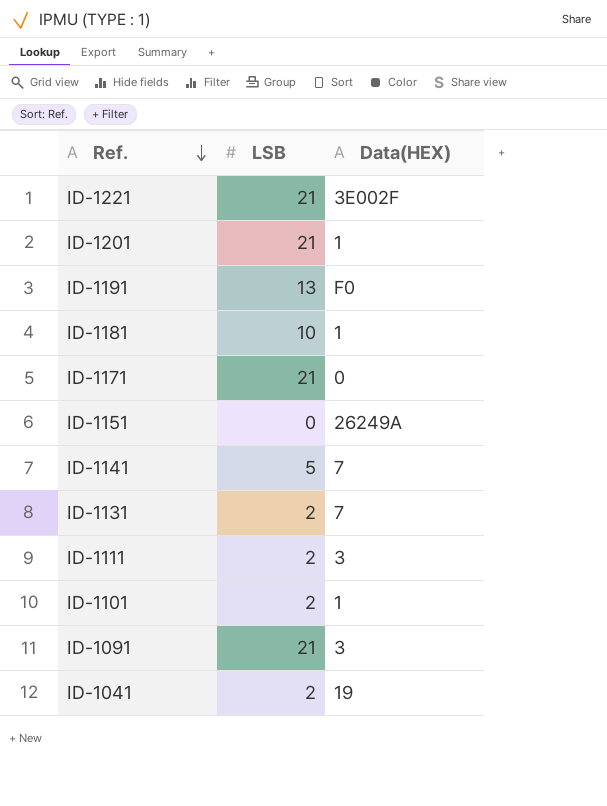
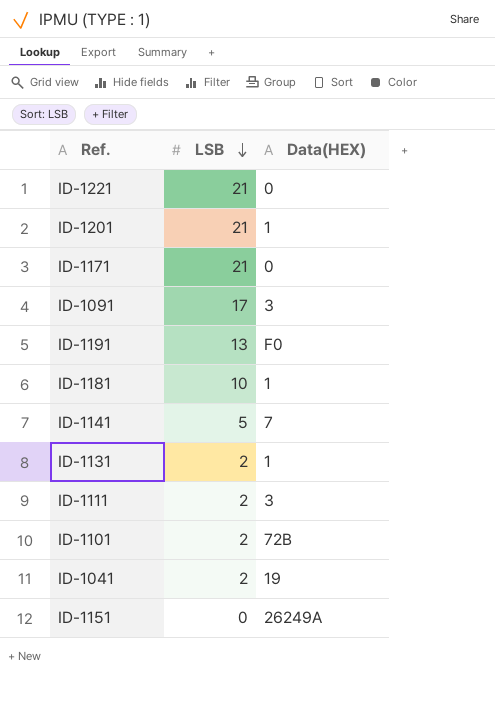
row order: Ref. descending -> LSB descending
ID-1221 | Data(HEX): 3E002F -> 0
ID-1091 | LSB: 21 -> 17
ID-1131 | Data(HEX): 7 -> 1
ID-1101 | Data(HEX): 1 -> 72B

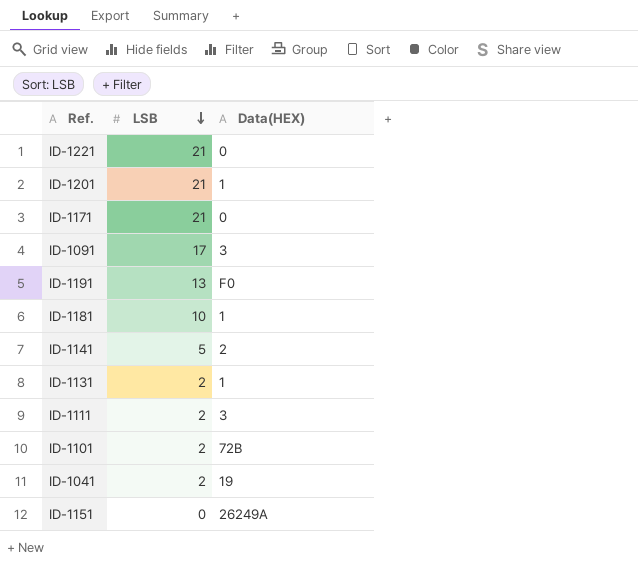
ID-1141 | Data(HEX): 7 -> 2

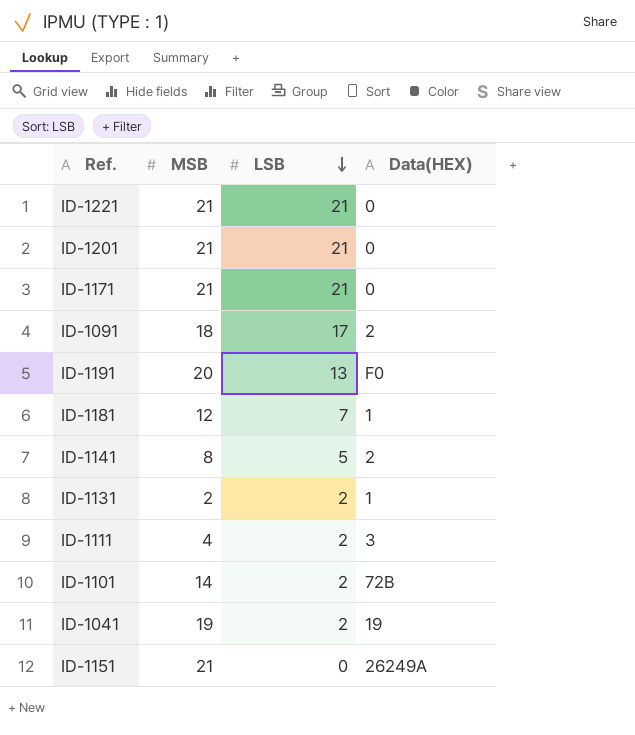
column MSB | position: none -> 2
ID-1201 | Data(HEX): 1 -> 0
ID-1091 | Data(HEX): 3 -> 2
ID-1181 | LSB: 10 -> 7

